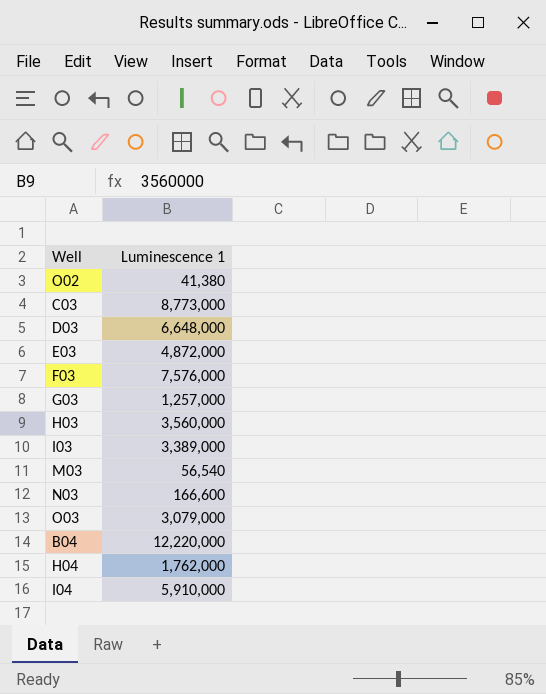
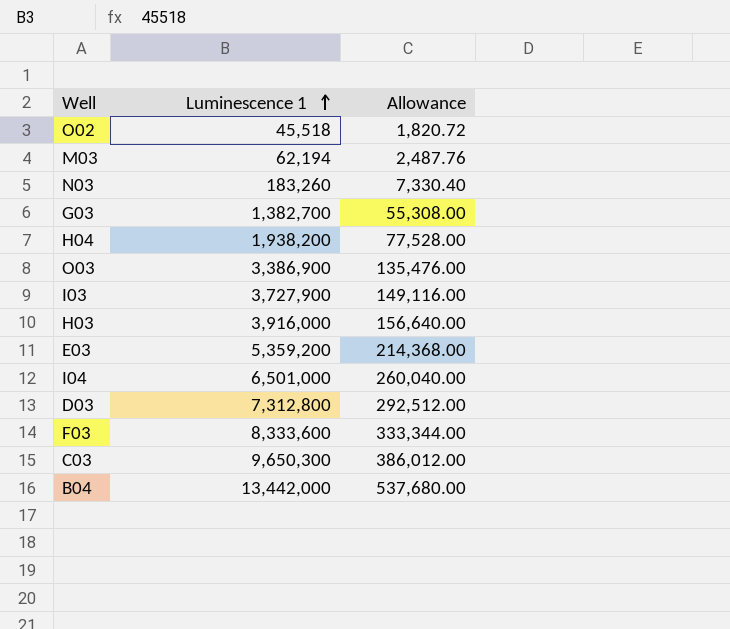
row order: none -> Luminescence 1 ascending
column Allowance | formula: none -> [Luminescence 1] * 0.04
O02 | Luminescence 1: 41,380 -> 45,518
M03 | Luminescence 1: 56,540 -> 62,194
N03 | Luminescence 1: 166,600 -> 183,260
G03 | Luminescence 1: 1,257,000 -> 1,382,700
H04 | Luminescence 1: 1,762,000 -> 1,938,200
O03 | Luminescence 1: 3,079,000 -> 3,386,900
I03 | Luminescence 1: 3,389,000 -> 3,727,900
H03 | Luminescence 1: 3,560,000 -> 3,916,000
E03 | Luminescence 1: 4,872,000 -> 5,359,200
I04 | Luminescence 1: 5,910,000 -> 6,501,000
D03 | Luminescence 1: 6,648,000 -> 7,312,800
F03 | Luminescence 1: 7,576,000 -> 8,333,600
C03 | Luminescence 1: 8,773,000 -> 9,650,300
B04 | Luminescence 1: 12,220,000 -> 13,442,000

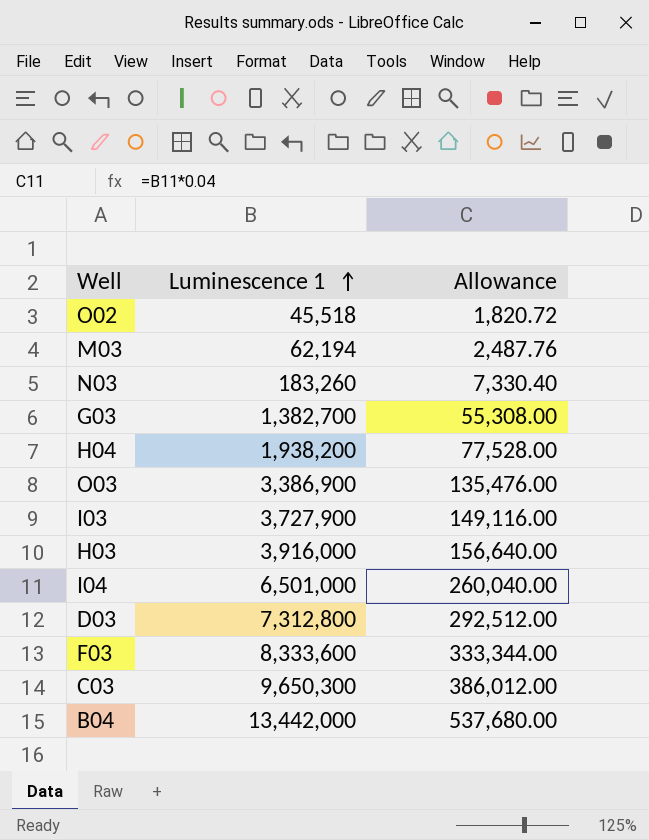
row E03: 5,359,200 | 214,368.00 -> none

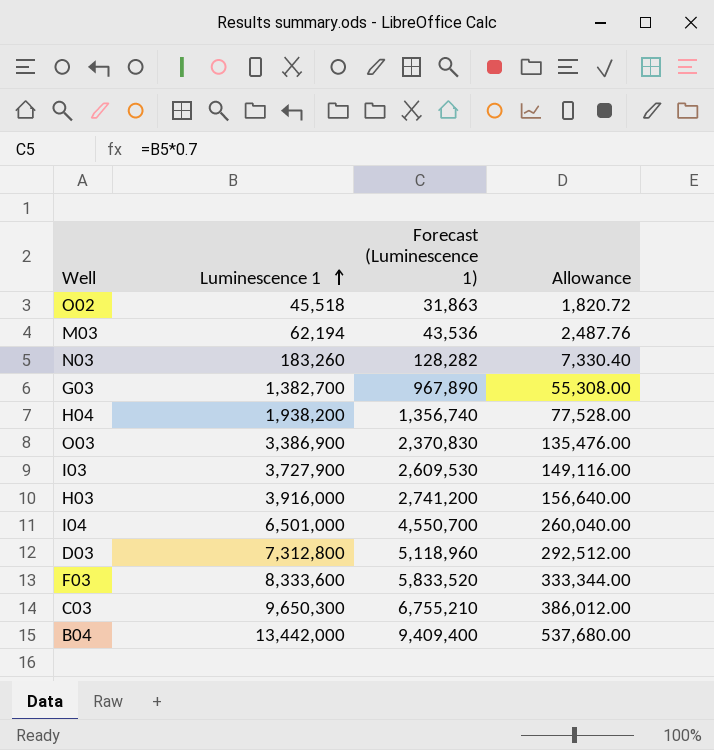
column Forecast (Luminescence 1) | formula: none -> [Luminescence 1] * 0.7

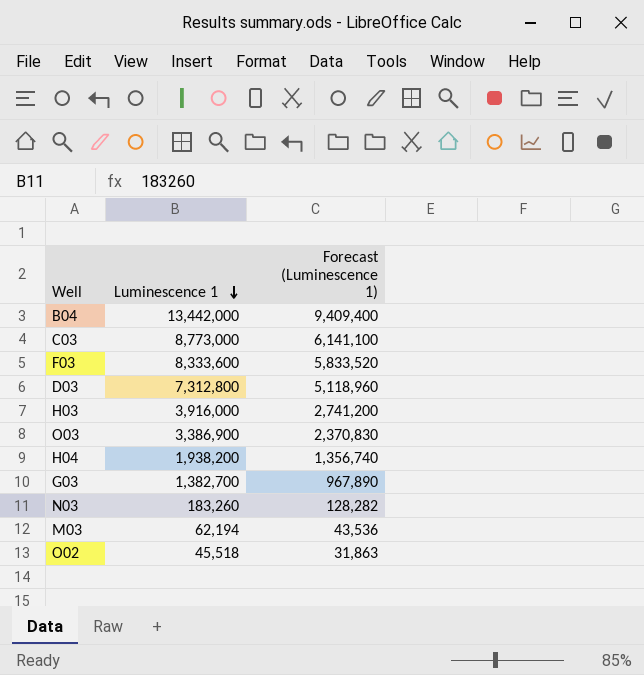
row order: Luminescence 1 ascending -> Luminescence 1 descending
column Allowance | formula: [Luminescence 1] * 0.04 -> none
row I03: 3,727,900 | 2,609,530 | 149,116.00 -> none
row I04: 6,501,000 | 4,550,700 | 260,040.00 -> none
C03 | Luminescence 1: 9,650,300 -> 8,773,000
C03 | Forecast (Luminescence 1): 6,755,210 -> 6,141,100

